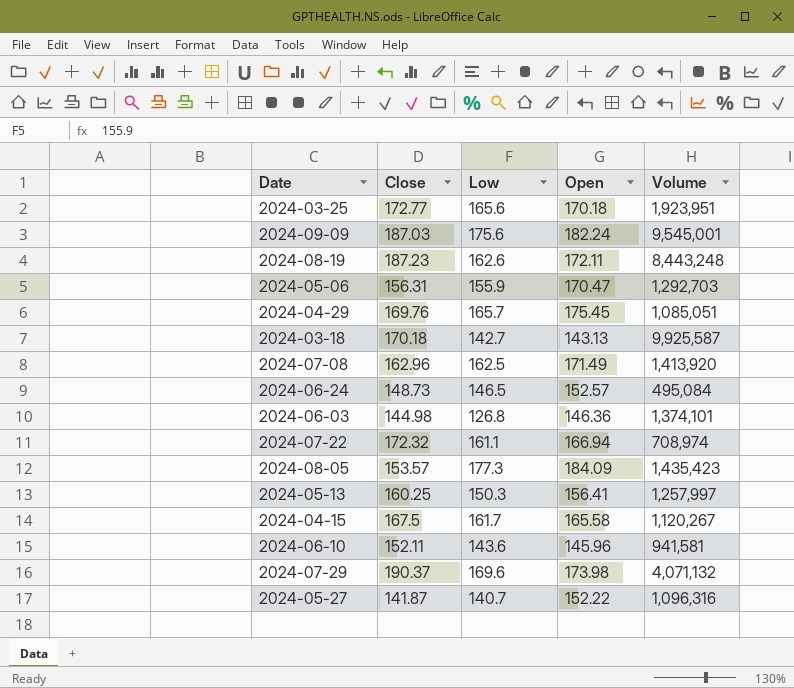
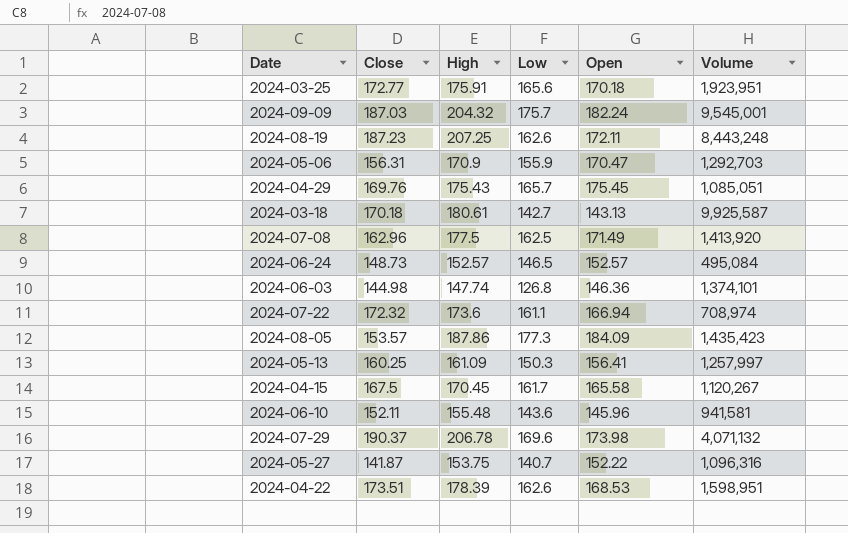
column High | position: none -> 3
2024-09-09 | Low: 175.6 -> 175.7
row 2024-04-22: none -> 173.51 | 178.39 | 162.6 | 168.53 | 1,598,951

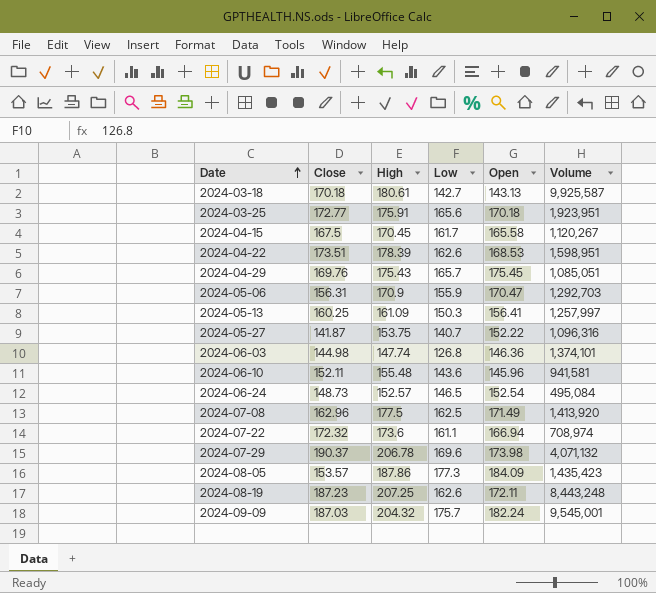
row order: none -> Date ascending
2024-06-24 | Open: 152.57 -> 152.54

